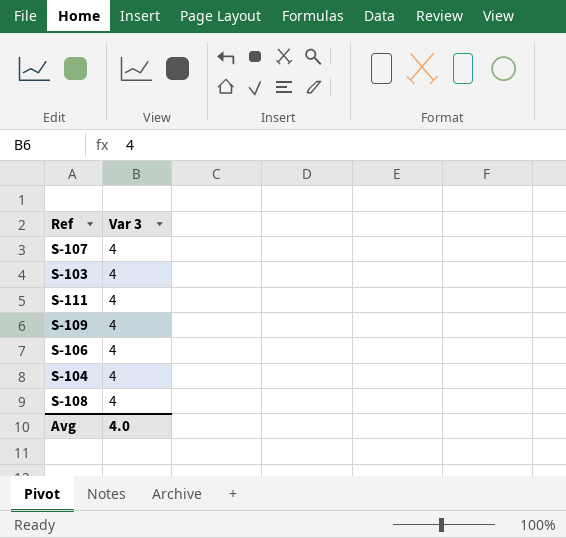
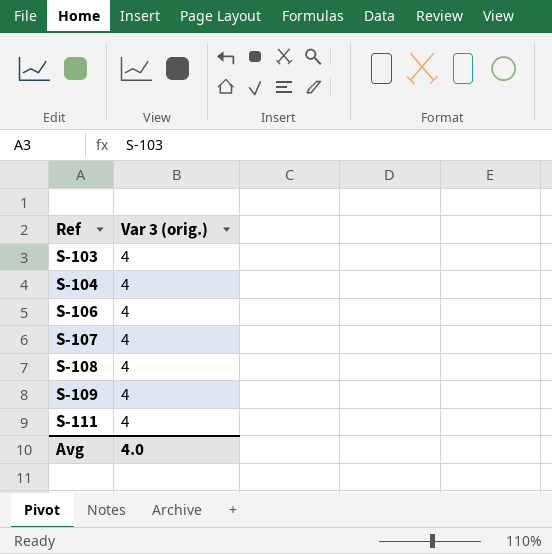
row order: none -> Ref ascending
column name: Var 3 -> Var 3 (orig.)

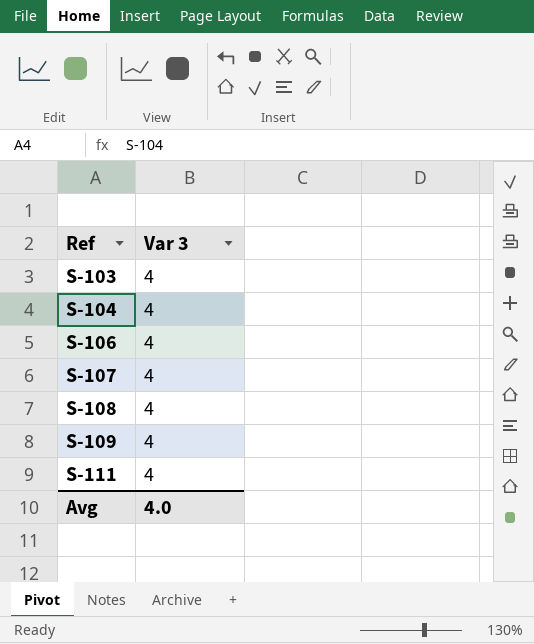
column name: Var 3 (orig.) -> Var 3

